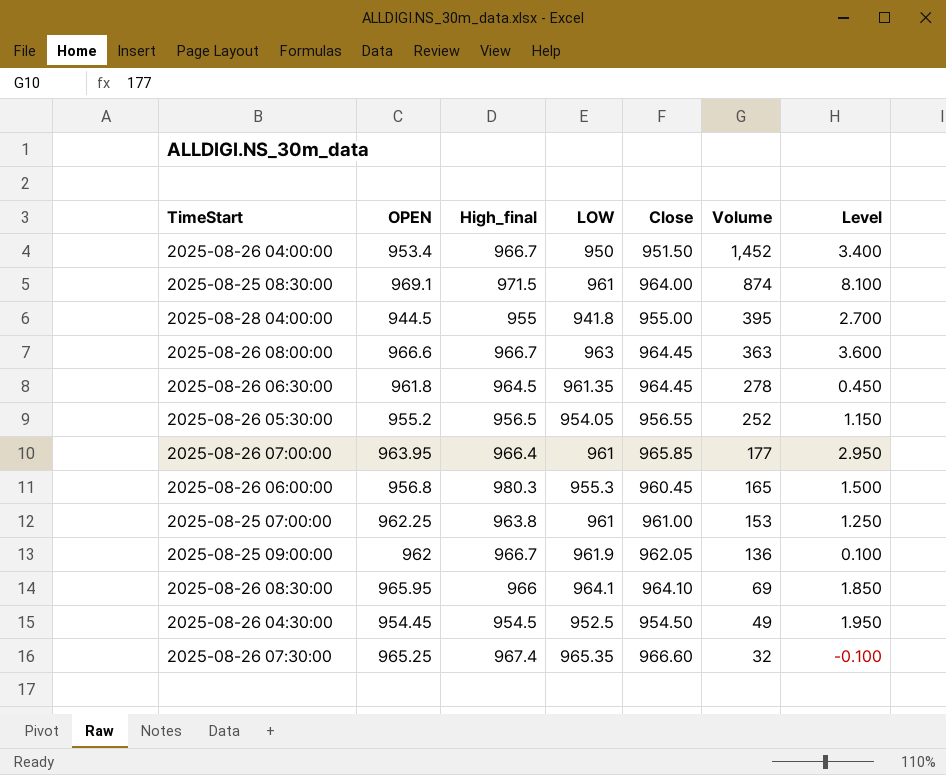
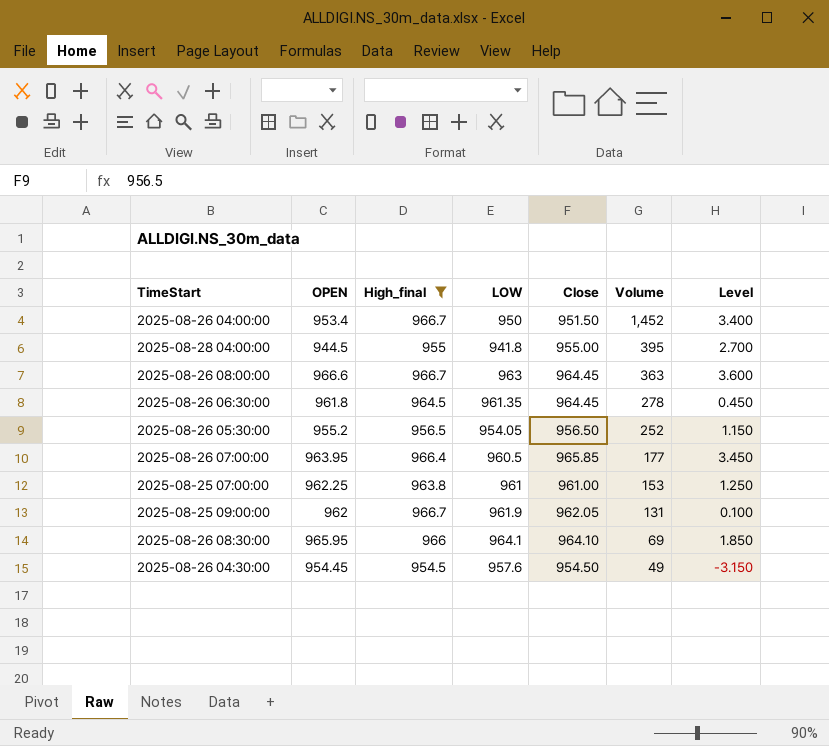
filter: none -> High_final <= 966.7
2025-08-26 05:30:00 | Close: 956.55 -> 956.50
2025-08-26 07:00:00 | LOW: 961 -> 960.5
2025-08-26 07:00:00 | Level: 2.950 -> 3.450
2025-08-25 09:00:00 | Volume: 136 -> 131
2025-08-26 04:30:00 | LOW: 952.5 -> 957.6
2025-08-26 04:30:00 | Level: 1.950 -> -3.150

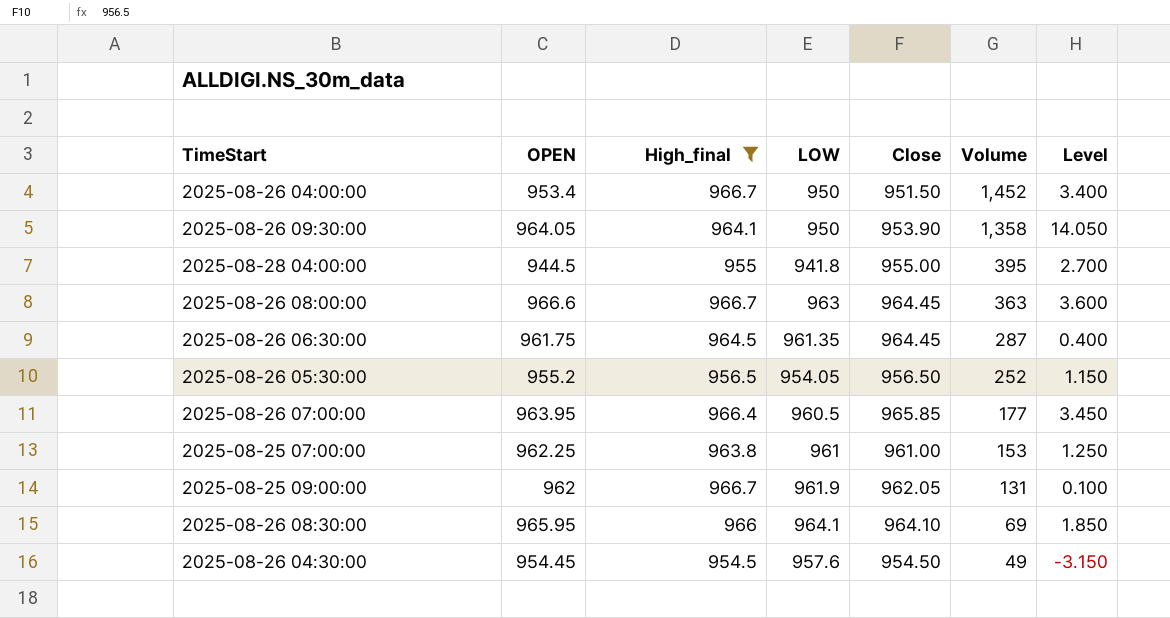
row 2025-08-26 09:30:00: none -> 964.05 | 964.1 | 950 | 953.90 | 1,358 | 14.050
2025-08-26 06:30:00 | OPEN: 961.8 -> 961.75
2025-08-26 06:30:00 | Volume: 278 -> 287
2025-08-26 06:30:00 | Level: 0.450 -> 0.400

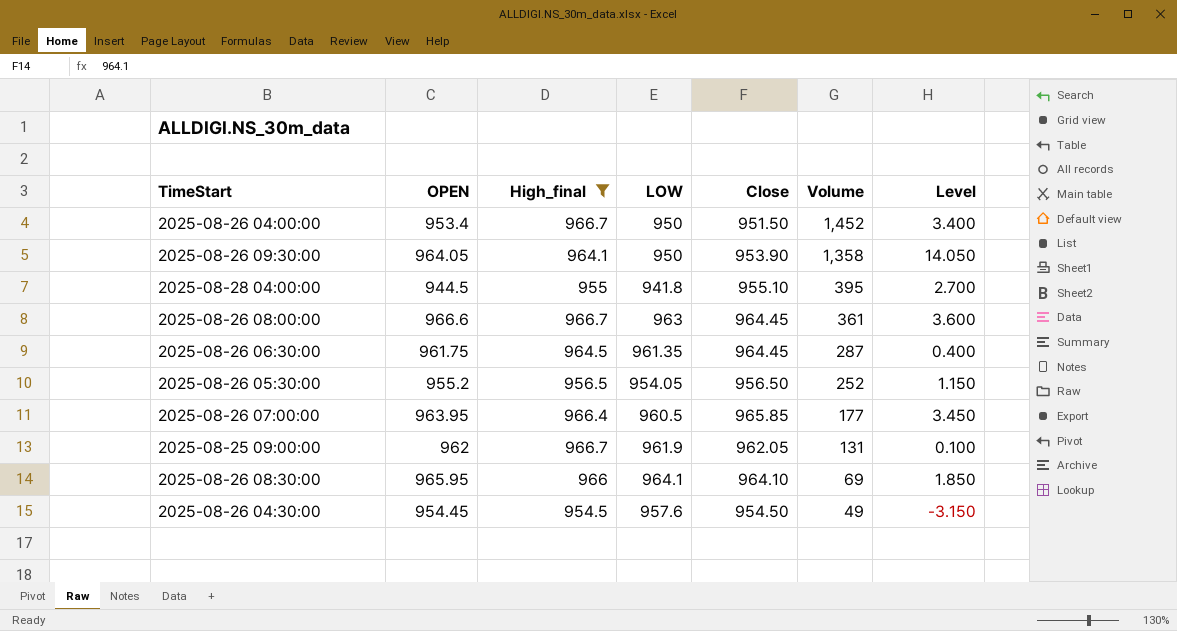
row 2025-08-25 07:00:00: 962.25 | 963.8 | 961 | 961.00 | 153 | 1.250 -> none
2025-08-28 04:00:00 | Close: 955.00 -> 955.10
2025-08-26 08:00:00 | Volume: 363 -> 361

